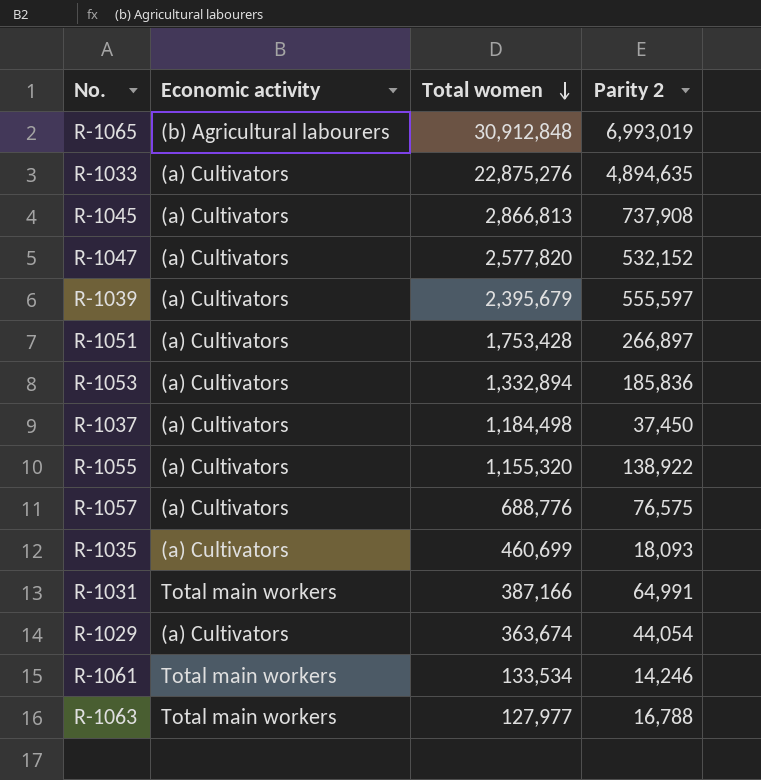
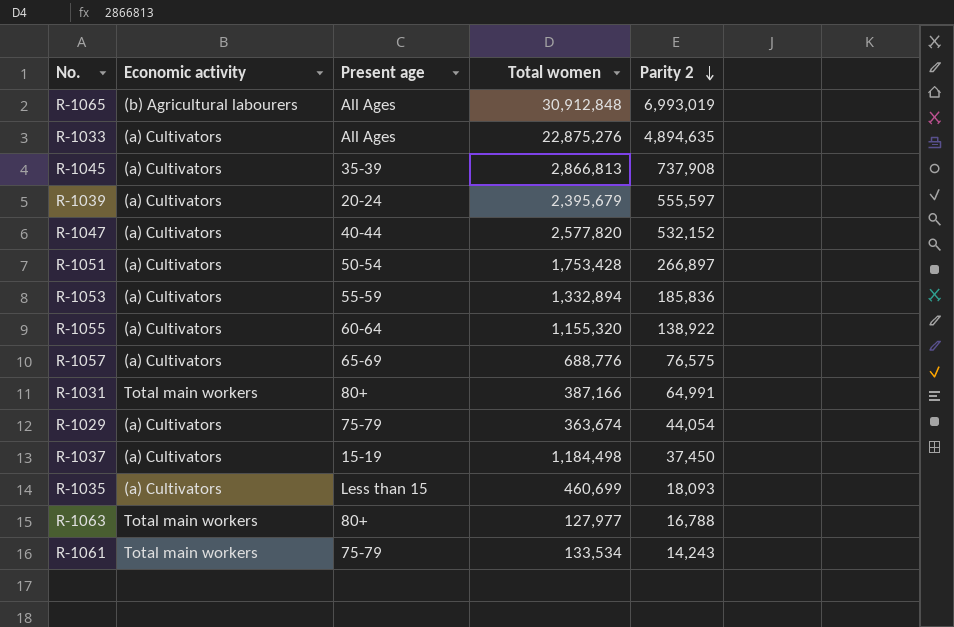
row order: Total women descending -> Parity 2 descending
column Present age | position: none -> 3
R-1061 | Parity 2: 14,246 -> 14,243

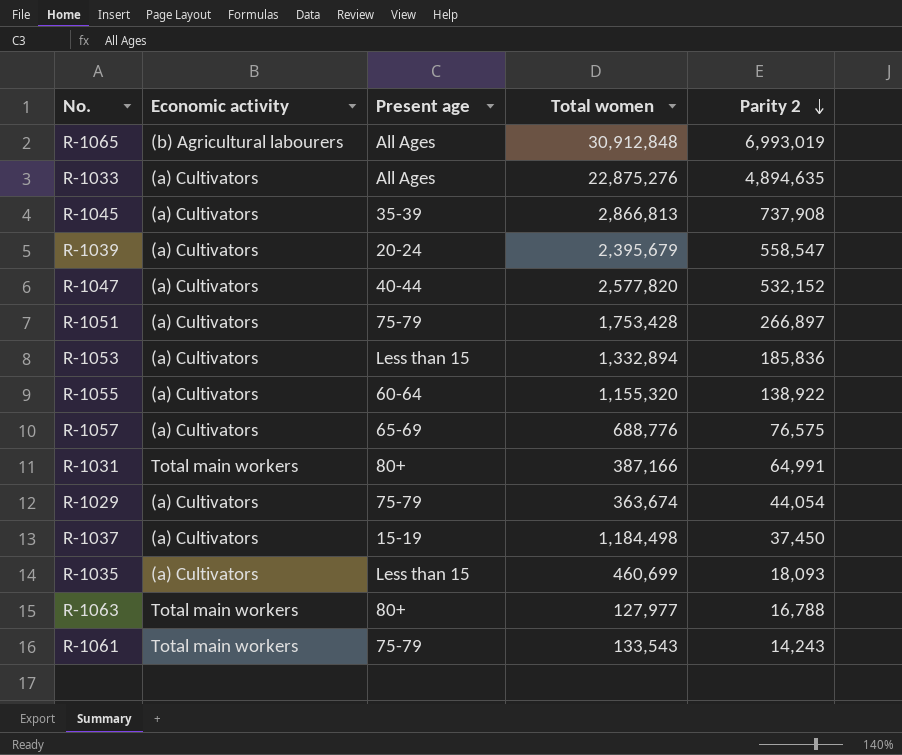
R-1039 | Parity 2: 555,597 -> 558,547
R-1051 | Present age: 50-54 -> 75-79
R-1053 | Present age: 55-59 -> Less than 15
R-1061 | Total women: 133,534 -> 133,543

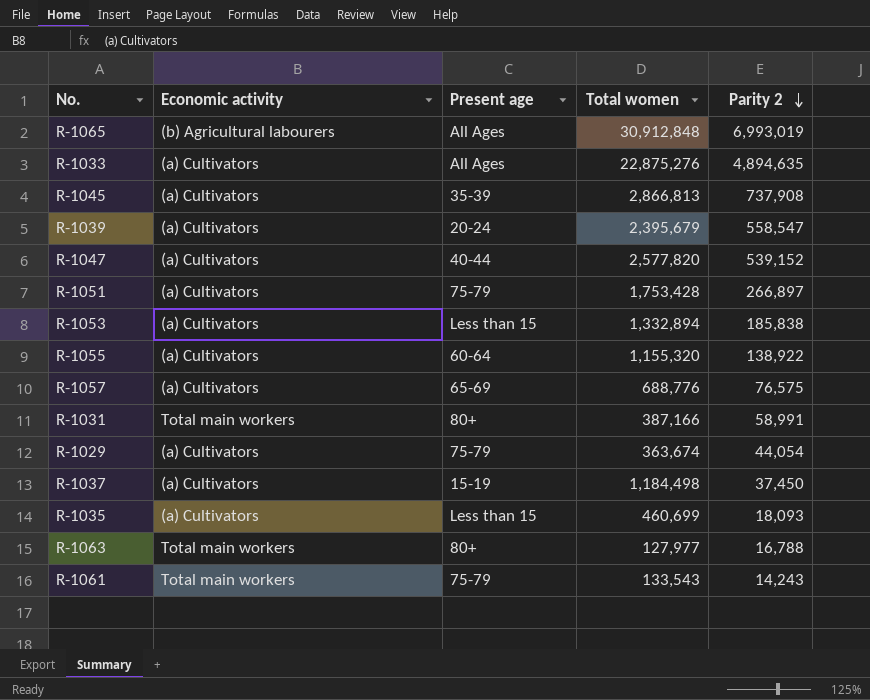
R-1047 | Parity 2: 532,152 -> 539,152
R-1053 | Parity 2: 185,836 -> 185,838
R-1031 | Parity 2: 64,991 -> 58,991

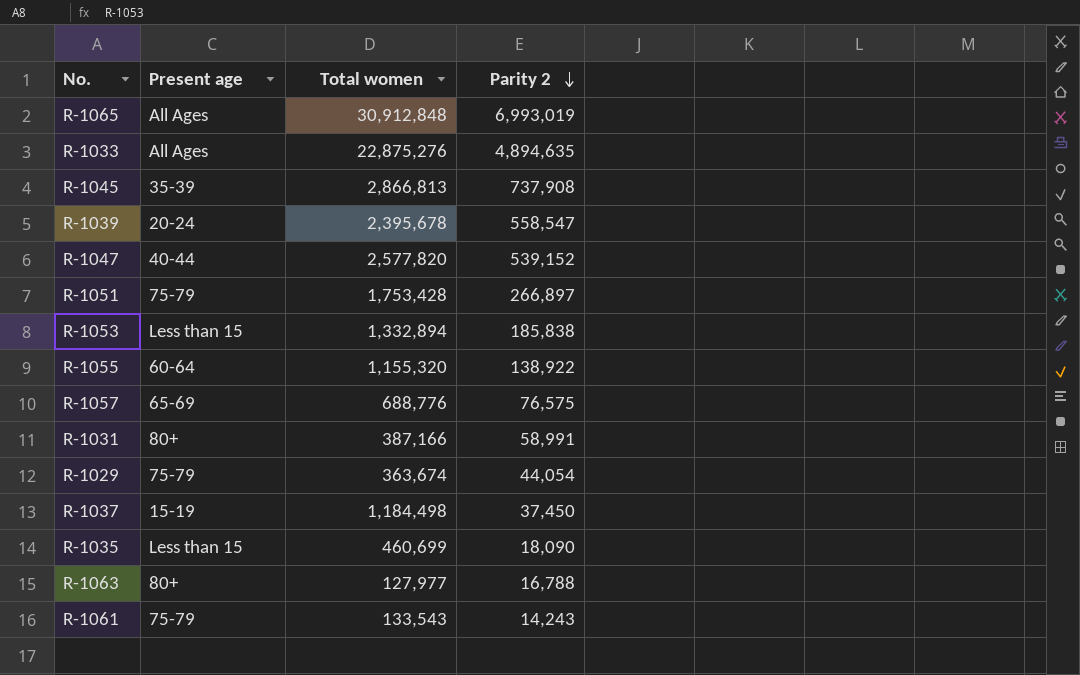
column Economic activity | position: 2 -> none
R-1039 | Total women: 2,395,679 -> 2,395,678
R-1035 | Parity 2: 18,093 -> 18,090

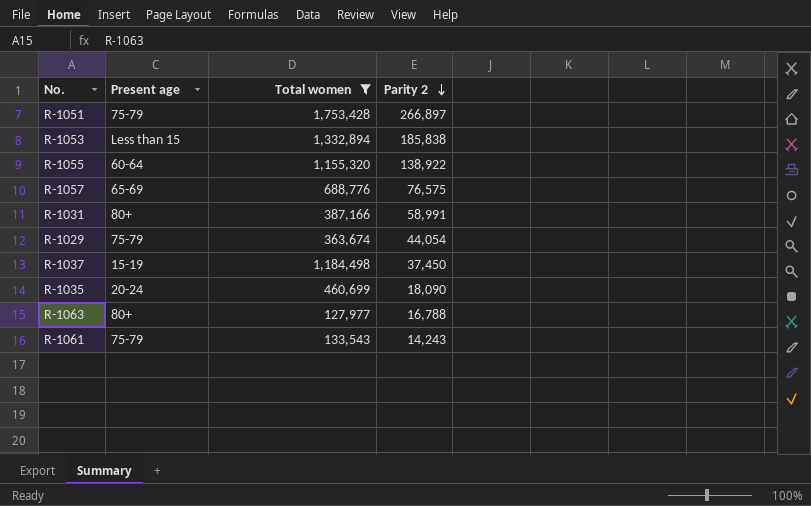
filter: none -> Total women <= 1,753,428
R-1035 | Present age: Less than 15 -> 20-24

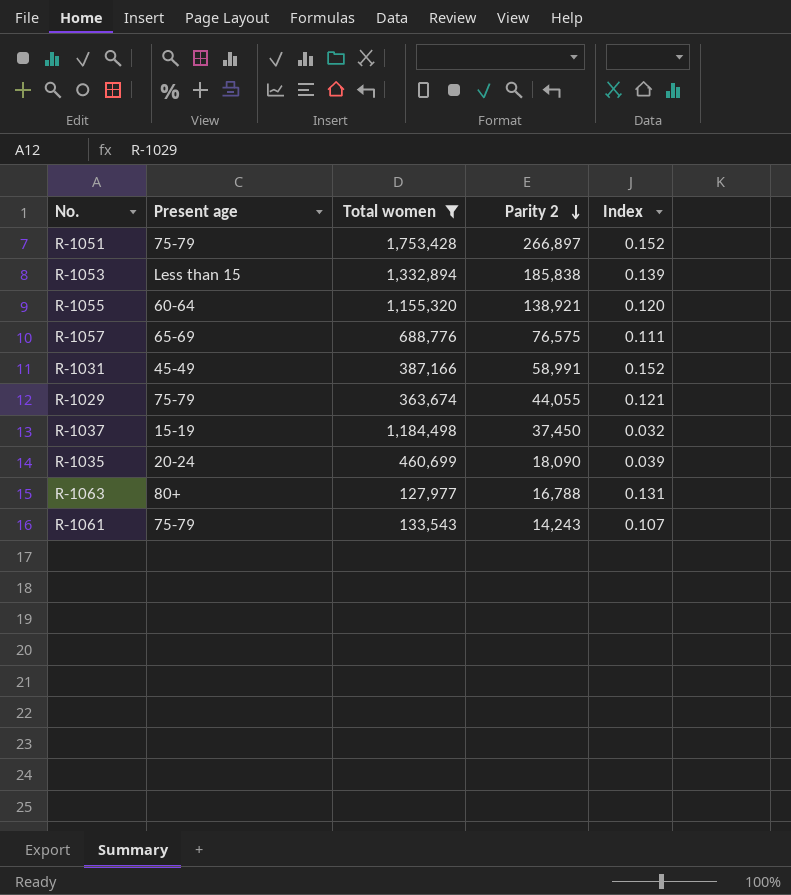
column Index | formula: none -> [Parity 2] / [Total women]
R-1055 | Parity 2: 138,922 -> 138,921
R-1031 | Present age: 80+ -> 45-49
R-1029 | Parity 2: 44,054 -> 44,055

